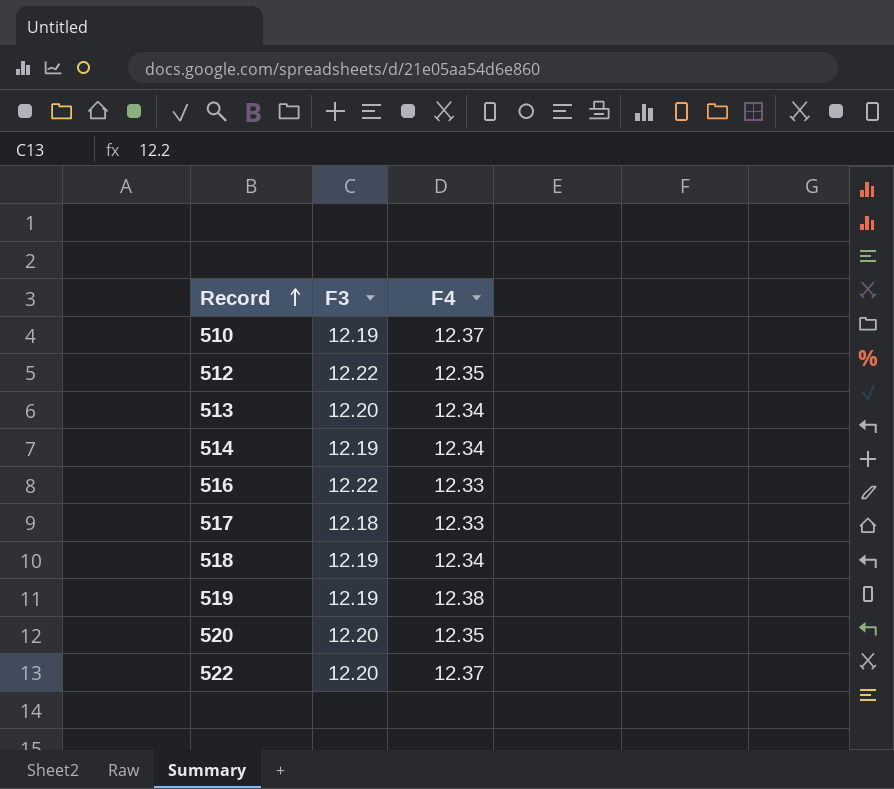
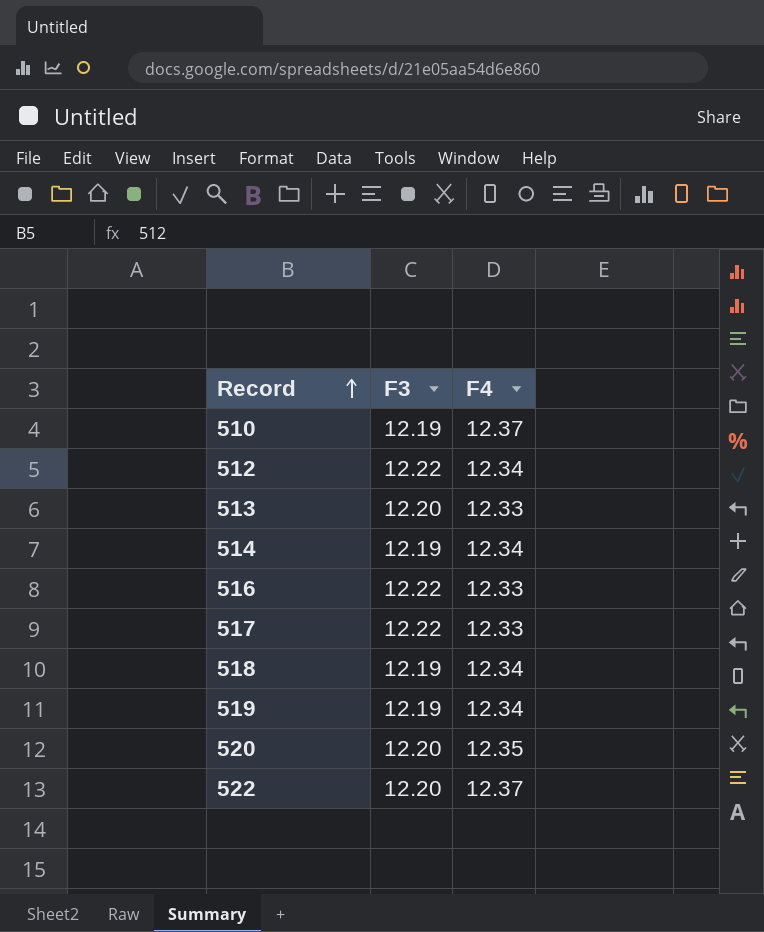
512 | F4: 12.35 -> 12.34
513 | F4: 12.34 -> 12.33
517 | F3: 12.18 -> 12.22
519 | F4: 12.38 -> 12.34

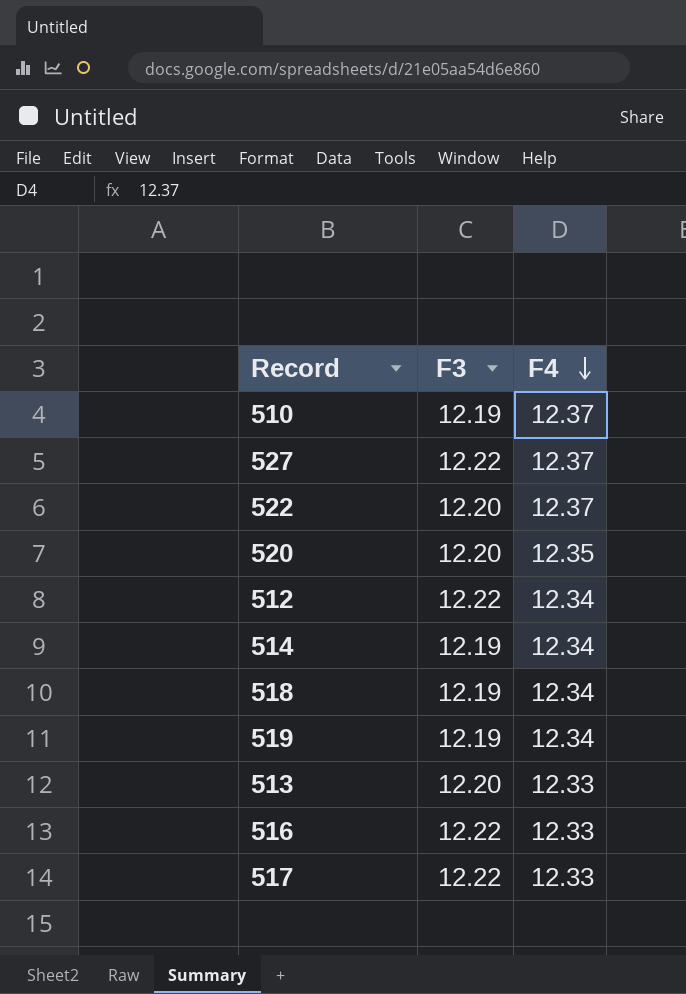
row order: Record ascending -> F4 descending
row 527: none -> 12.22 | 12.37

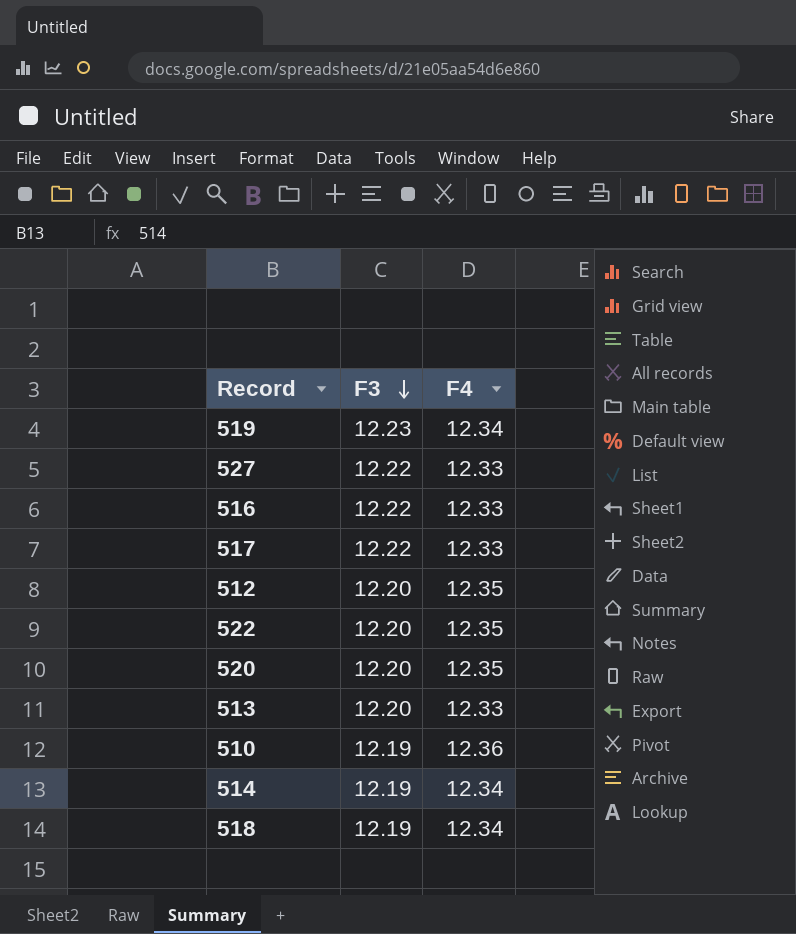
row order: F4 descending -> F3 descending
519 | F3: 12.19 -> 12.23
527 | F4: 12.37 -> 12.33
512 | F3: 12.22 -> 12.20
512 | F4: 12.34 -> 12.35
522 | F4: 12.37 -> 12.35
510 | F4: 12.37 -> 12.36

